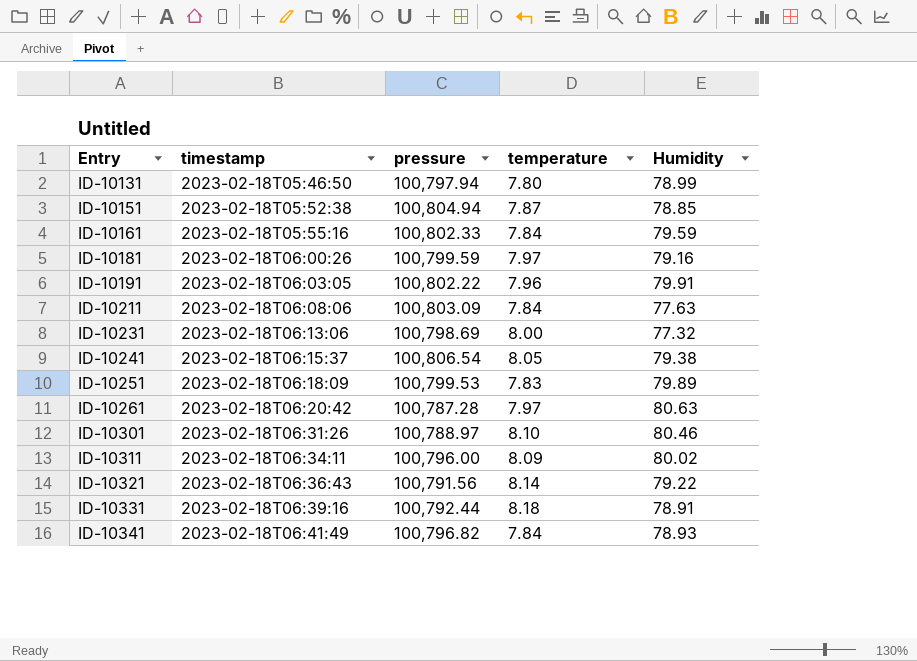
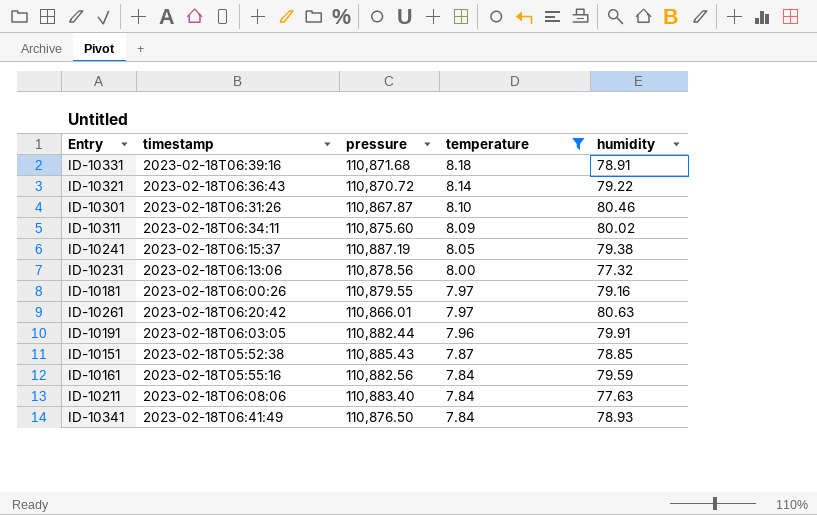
filter: none -> temperature >= 7.84
row order: Entry ascending -> temperature descending
column name: Humidity -> humidity
ID-10331 | pressure: 100,792.44 -> 110,871.68
ID-10321 | pressure: 100,791.56 -> 110,870.72
ID-10301 | pressure: 100,788.97 -> 110,867.87
ID-10311 | pressure: 100,796.00 -> 110,875.60
ID-10241 | pressure: 100,806.54 -> 110,887.19
ID-10231 | pressure: 100,798.69 -> 110,878.56
ID-10181 | pressure: 100,799.59 -> 110,879.55
ID-10261 | pressure: 100,787.28 -> 110,866.01
ID-10191 | pressure: 100,802.22 -> 110,882.44
ID-10151 | pressure: 100,804.94 -> 110,885.43
ID-10161 | pressure: 100,802.33 -> 110,882.56
ID-10211 | pressure: 100,803.09 -> 110,883.40
ID-10341 | pressure: 100,796.82 -> 110,876.50

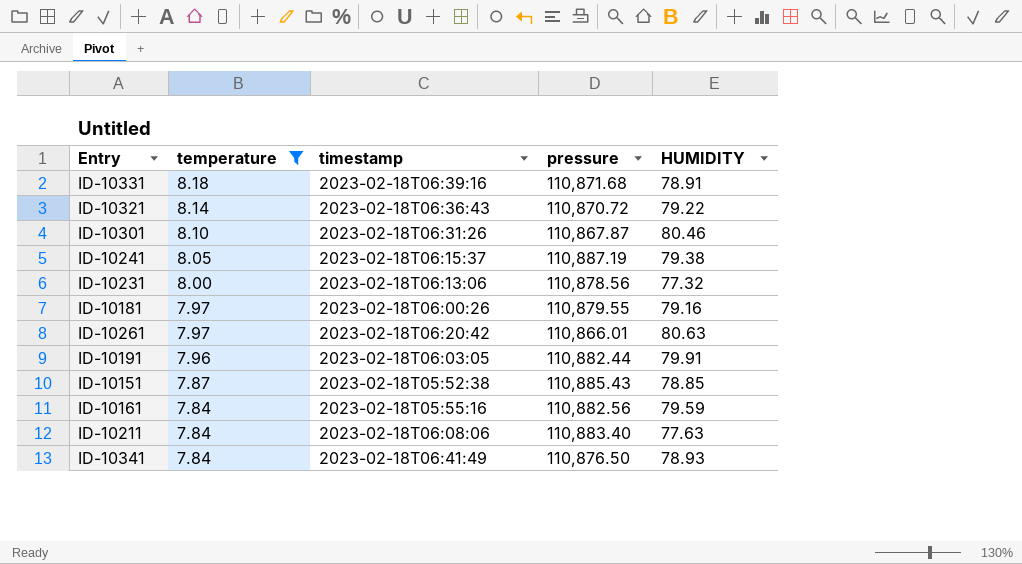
column temperature | position: 4 -> 2
column name: humidity -> HUMIDITY
row ID-10311: 2023-02-18T06:34:11 | 110,875.60 | 8.09 | 80.02 -> none

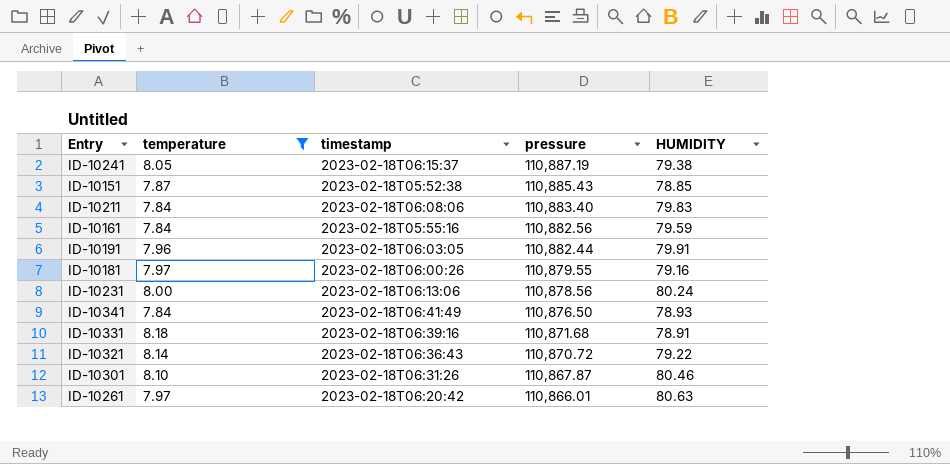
row order: temperature descending -> pressure descending
ID-10211 | HUMIDITY: 77.63 -> 79.83
ID-10231 | HUMIDITY: 77.32 -> 80.24

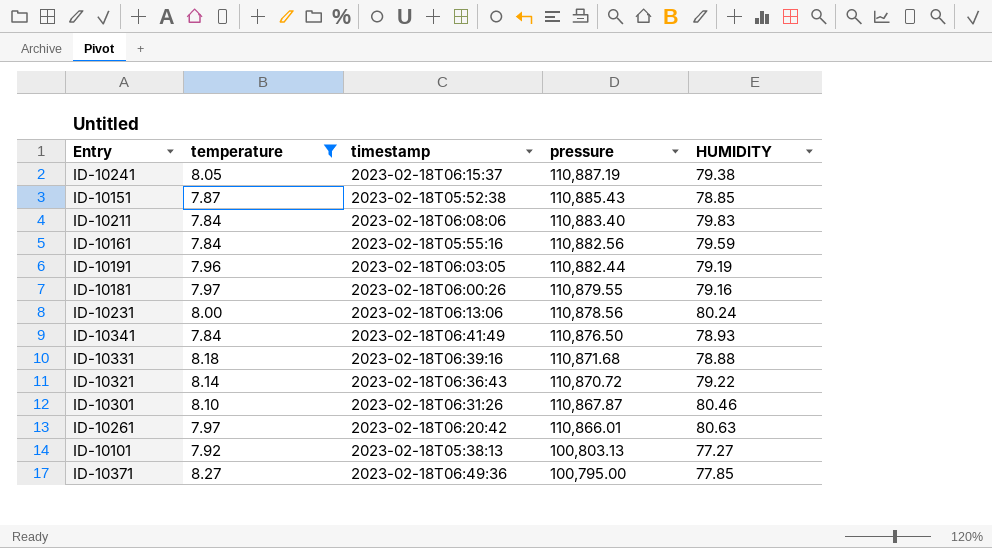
ID-10191 | HUMIDITY: 79.91 -> 79.19
ID-10331 | HUMIDITY: 78.91 -> 78.88
row ID-10101: none -> 7.92 | 2023-02-18T05:38:13 | 100,803.13 | 77.27
row ID-10371: none -> 8.27 | 2023-02-18T06:49:36 | 100,795.00 | 77.85

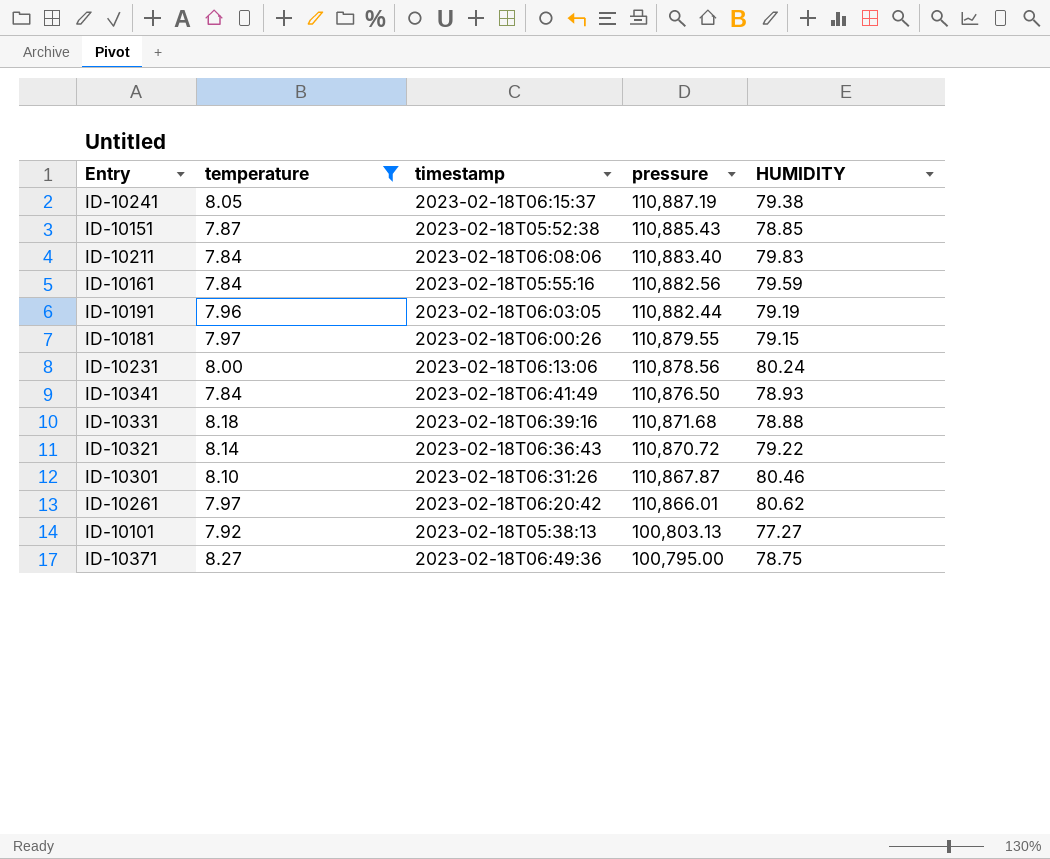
ID-10181 | HUMIDITY: 79.16 -> 79.15
ID-10261 | HUMIDITY: 80.63 -> 80.62
ID-10371 | HUMIDITY: 77.85 -> 78.75

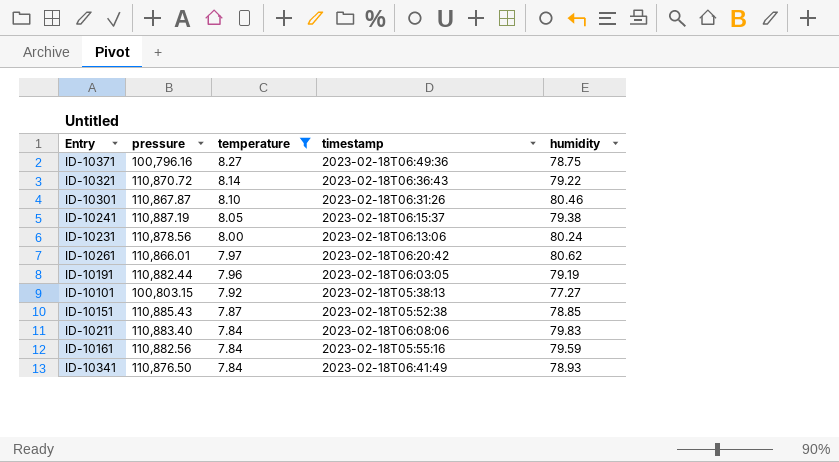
row order: pressure descending -> temperature descending
column pressure | position: 4 -> 2
column name: HUMIDITY -> humidity
row ID-10181: 7.97 | 2023-02-18T06:00:26 | 110,879.55 | 79.15 -> none
row ID-10331: 8.18 | 2023-02-18T06:39:16 | 110,871.68 | 78.88 -> none
ID-10371 | pressure: 100,795.00 -> 100,796.16
ID-10101 | pressure: 100,803.13 -> 100,803.15

